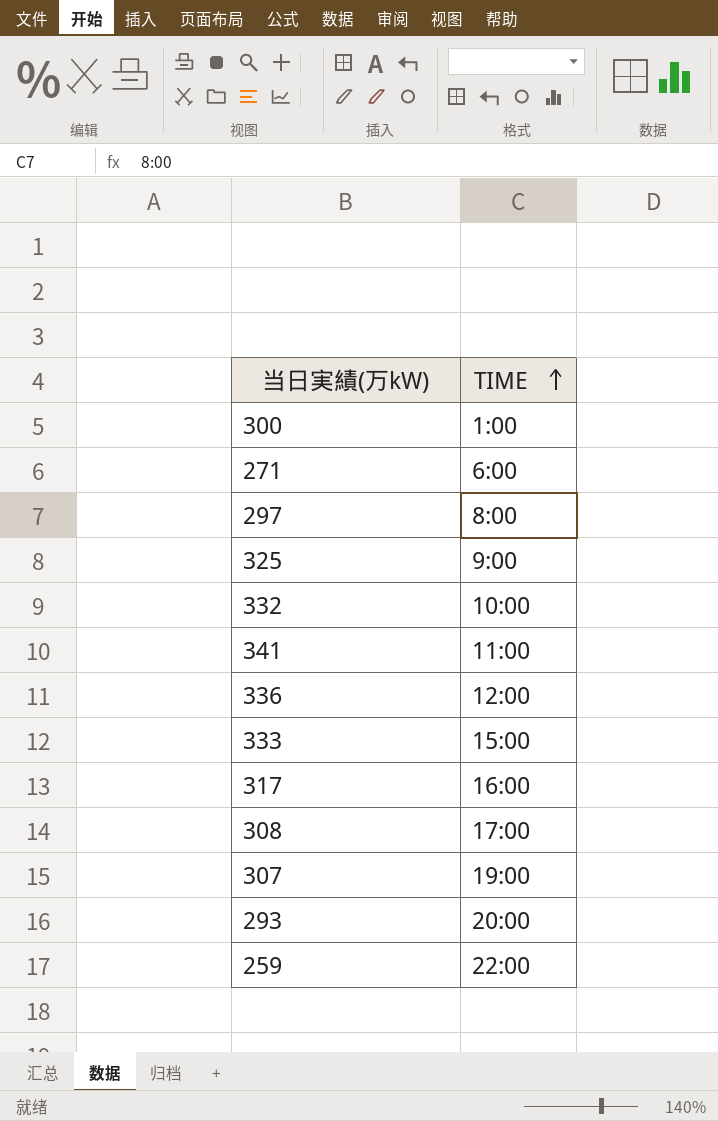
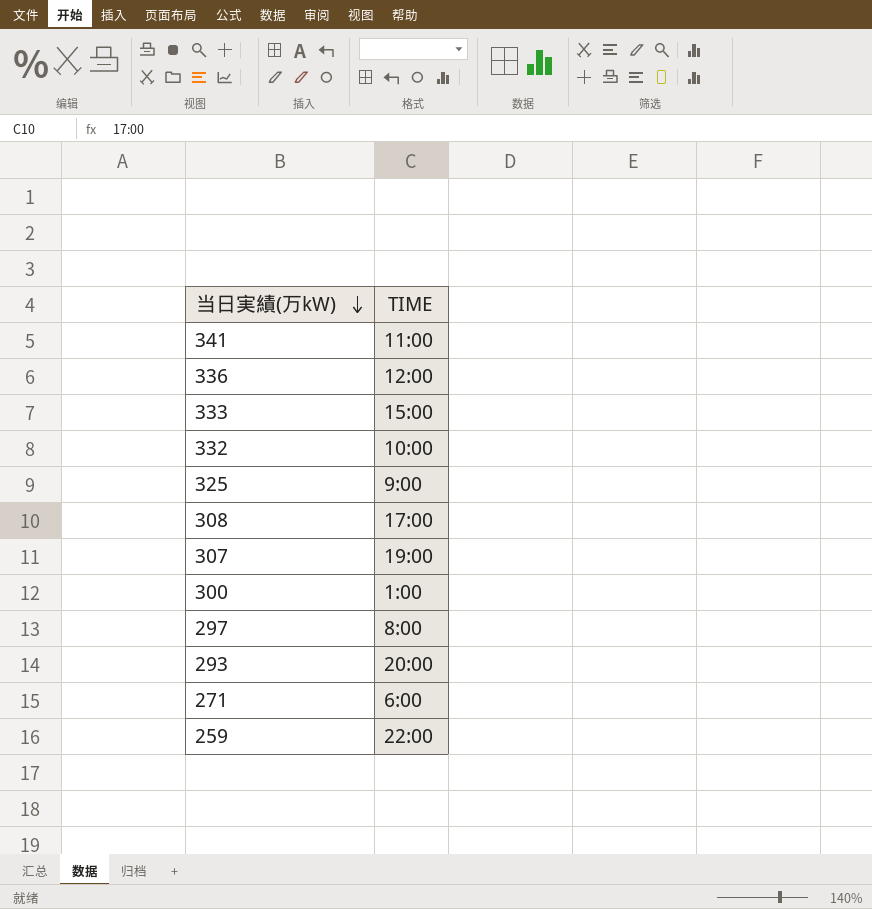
row order: TIME ascending -> 当日実績(万kW) descending
row 317: 16:00 -> none

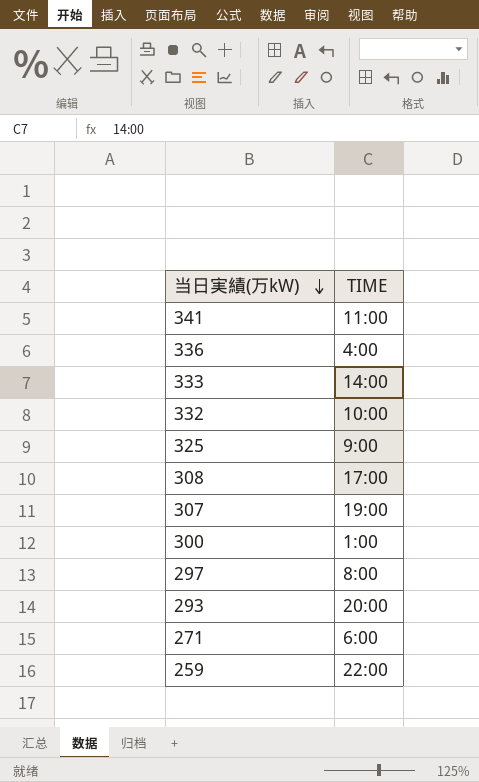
336 | TIME: 12:00 -> 4:00
333 | TIME: 15:00 -> 14:00

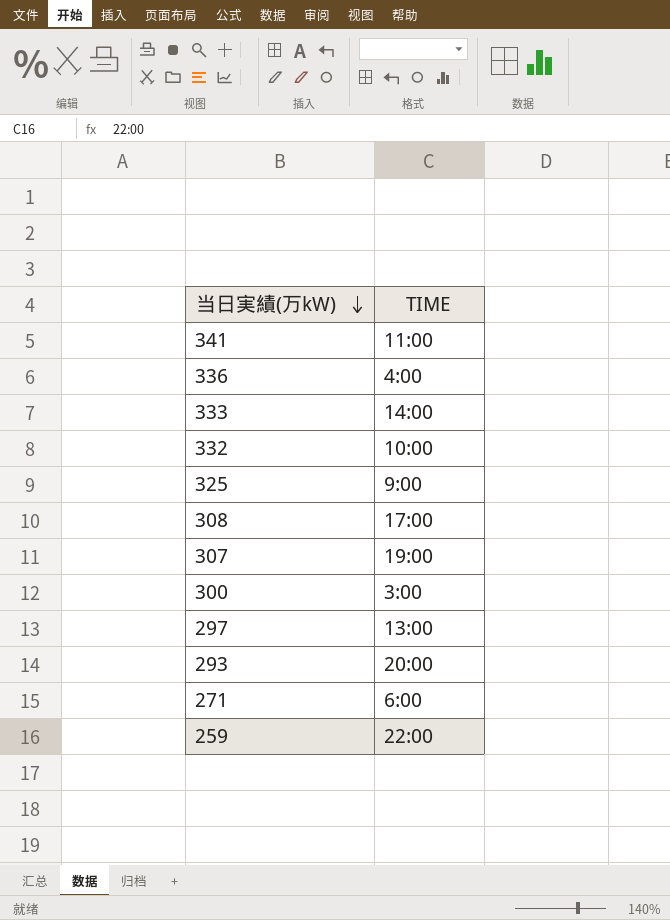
300 | TIME: 1:00 -> 3:00
297 | TIME: 8:00 -> 13:00

